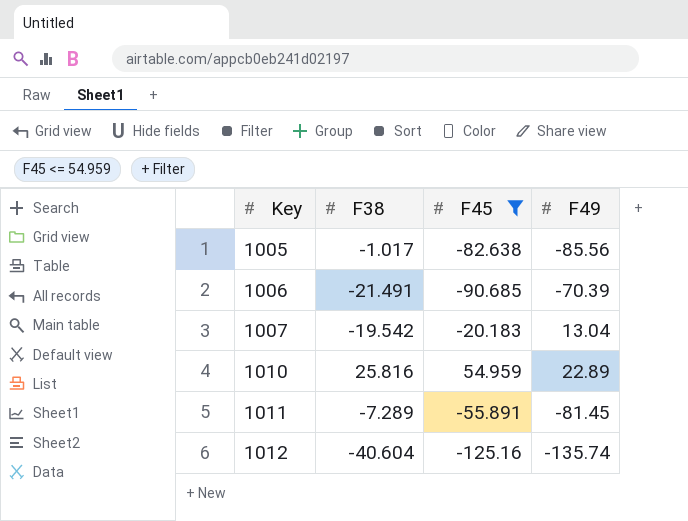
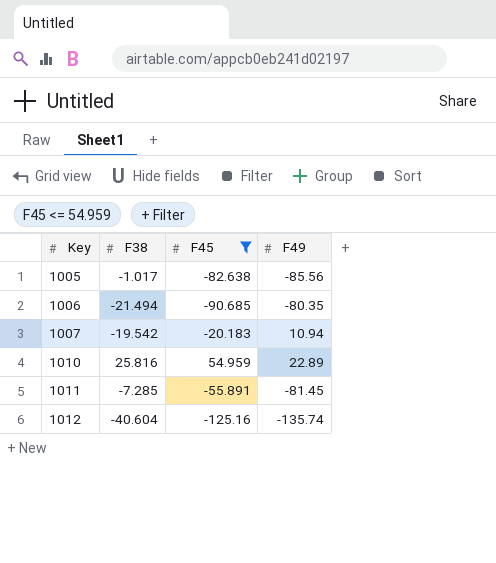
1006 | F38: -21.491 -> -21.494
1006 | F49: -70.39 -> -80.35
1007 | F49: 13.04 -> 10.94
1011 | F38: -7.289 -> -7.285

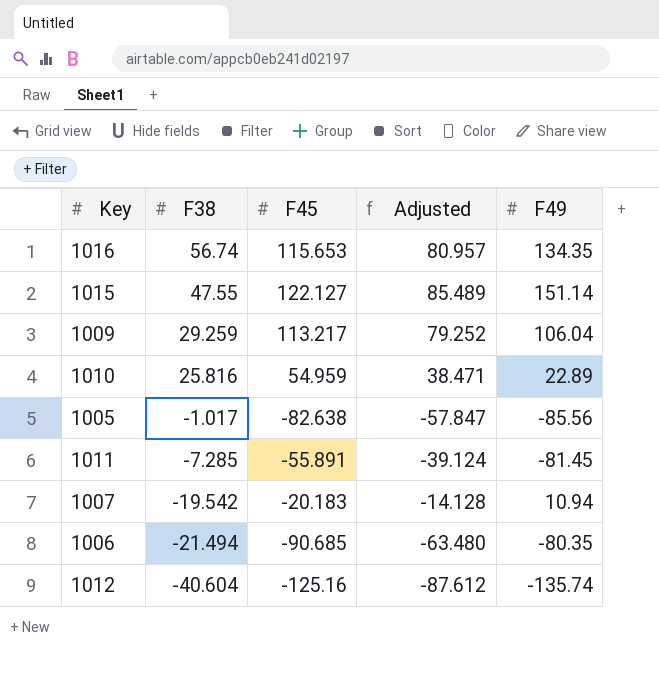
filter: F45 <= 54.959 -> none
row order: Key ascending -> F38 descending
column Adjusted | formula: none -> [F45] * 0.7

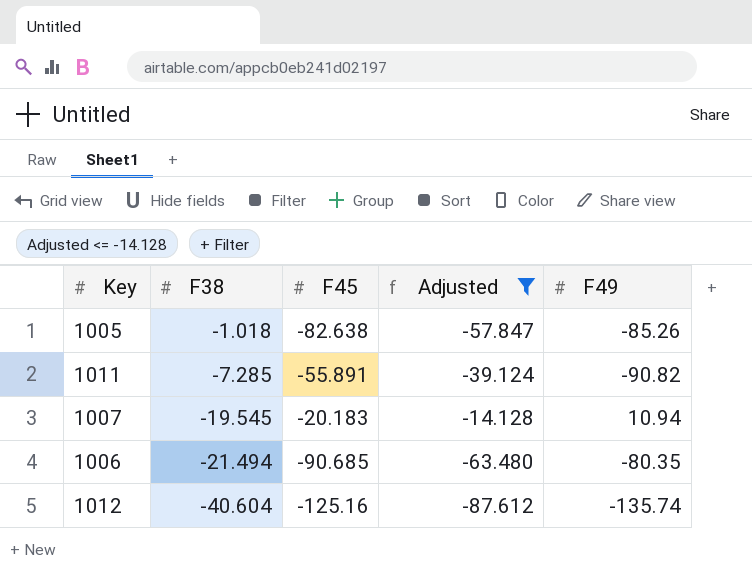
filter: none -> Adjusted <= -14.128
1005 | F38: -1.017 -> -1.018
1005 | F49: -85.56 -> -85.26
1011 | F49: -81.45 -> -90.82
1007 | F38: -19.542 -> -19.545

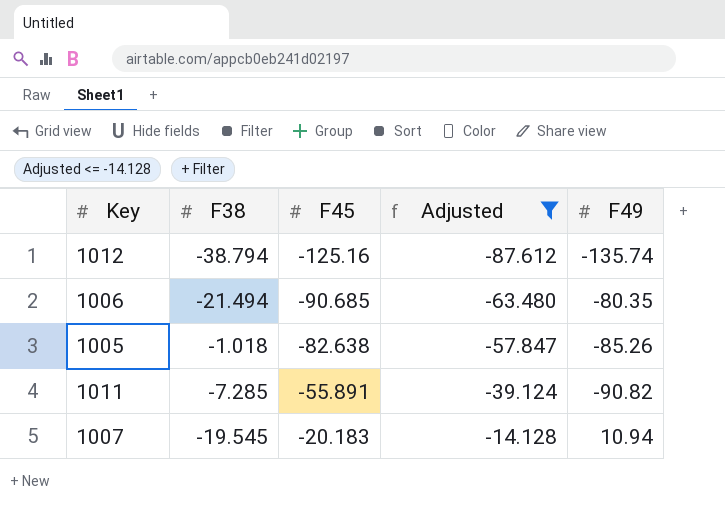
row order: F38 descending -> F45 ascending
1012 | F38: -40.604 -> -38.794

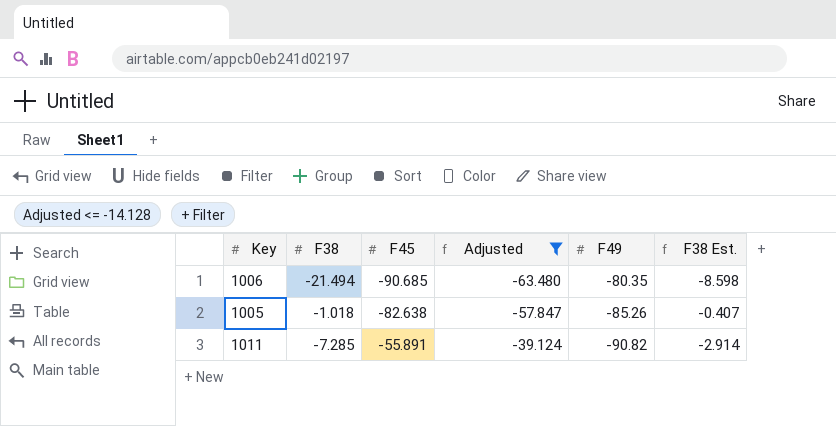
column F38 Est. | formula: none -> [F38] * 0.4
row 1012: -38.794 | -125.16 | -87.612 | -135.74 -> none
row 1007: -19.545 | -20.183 | -14.128 | 10.94 -> none

